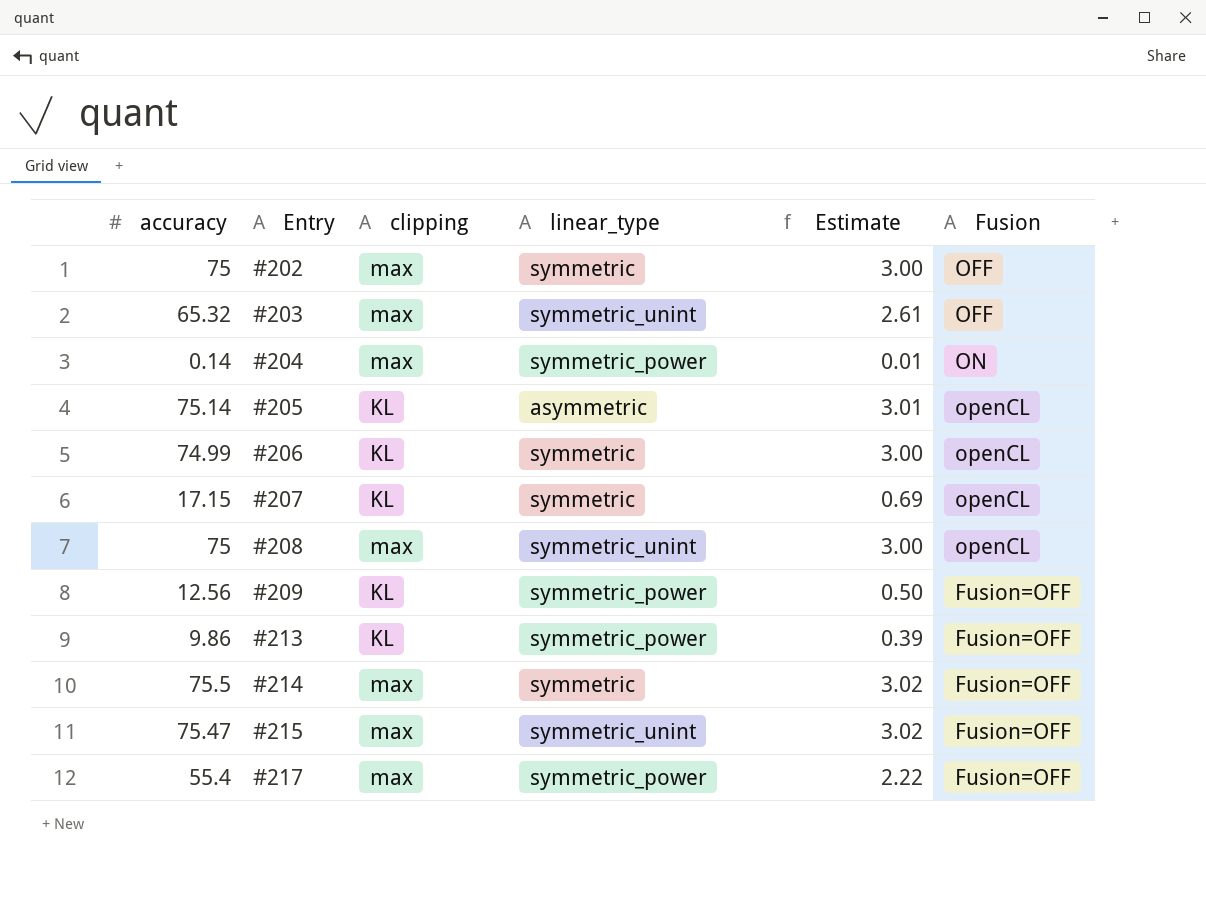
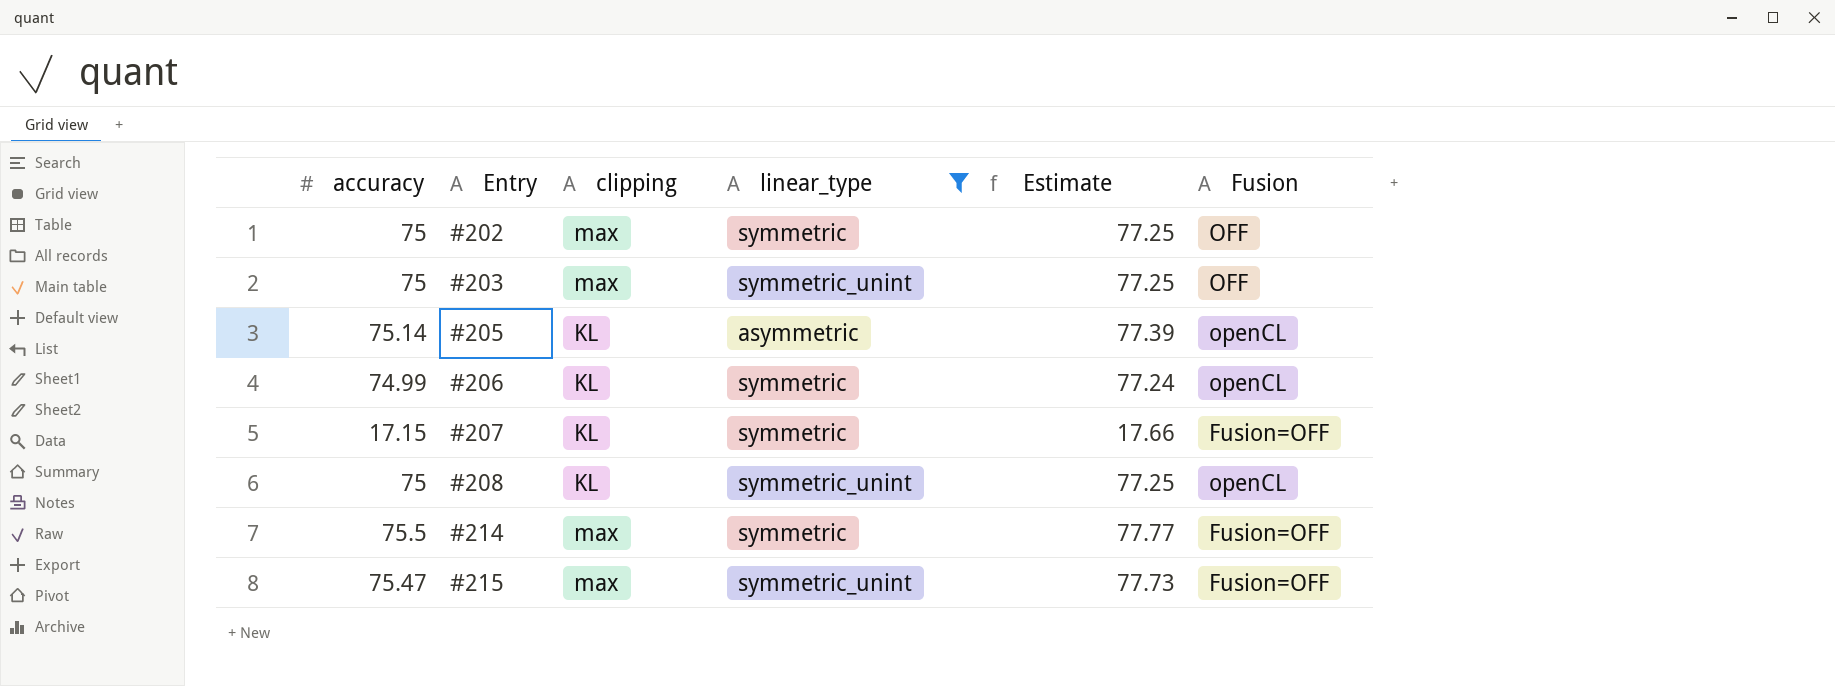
filter: none -> linear_type != symmetric_power
column Estimate | formula: [accuracy] * 0.04 -> [accuracy] * 1.03
#203 | accuracy: 65.32 -> 75
#207 | Fusion: openCL -> Fusion=OFF
#208 | clipping: max -> KL

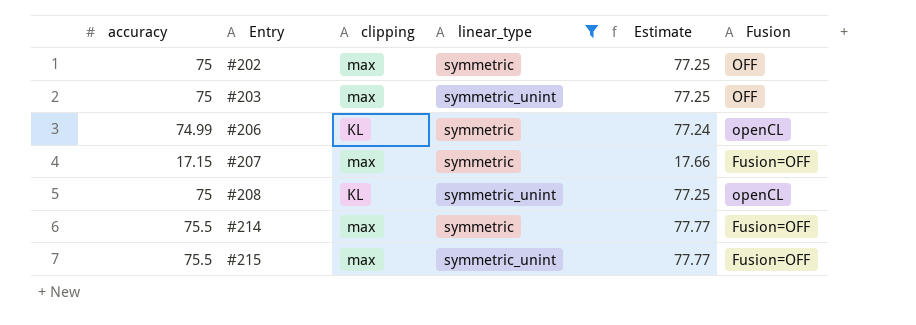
row #205: 75.14 | KL | asymmetric | 77.39 | openCL -> none
#207 | clipping: KL -> max
#215 | accuracy: 75.47 -> 75.5
#215 | Estimate: 77.73 -> 77.77

